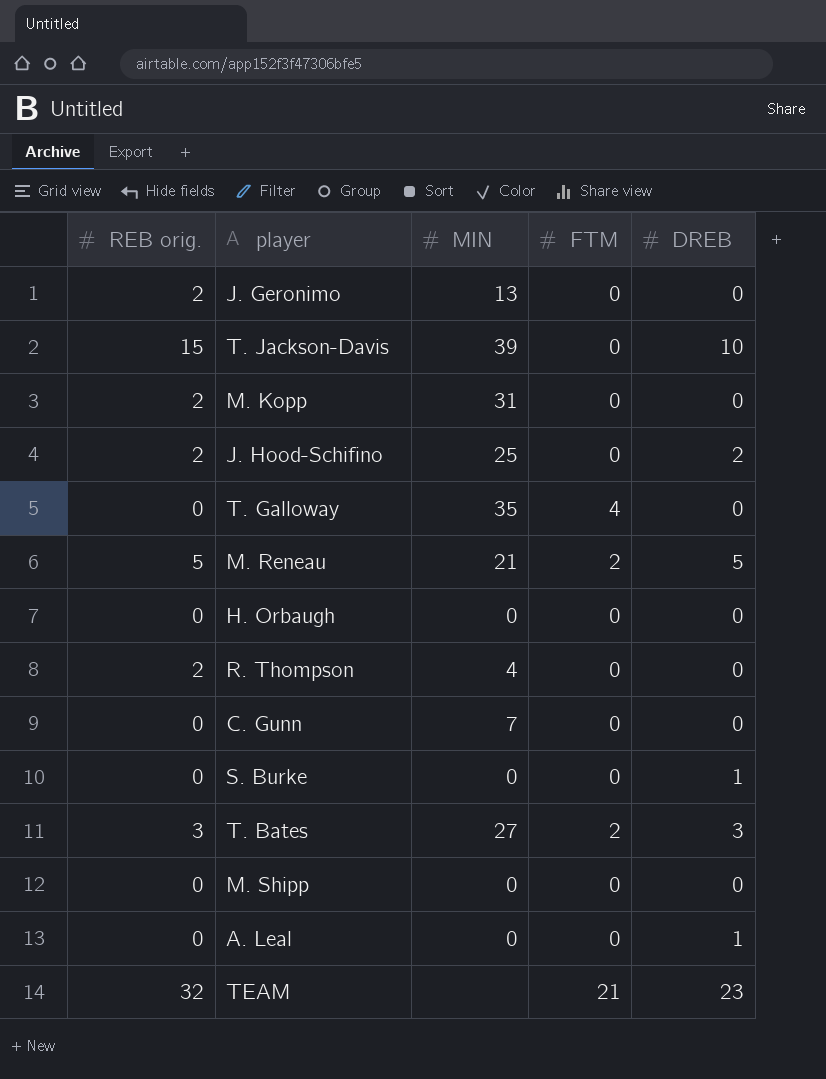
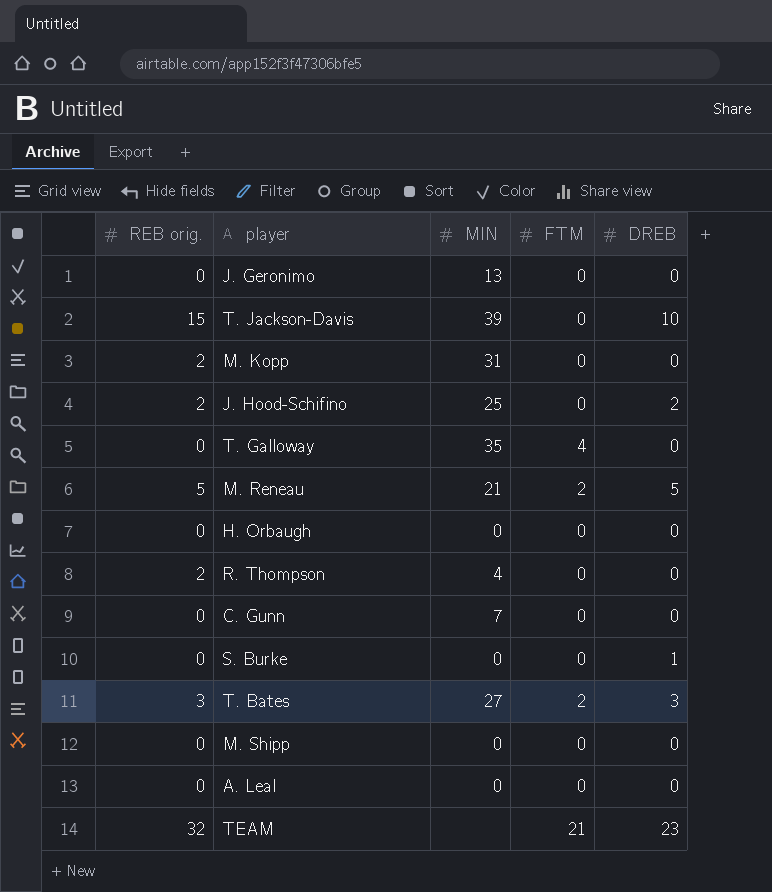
J. Geronimo | REB orig.: 2 -> 0
A. Leal | DREB: 1 -> 0

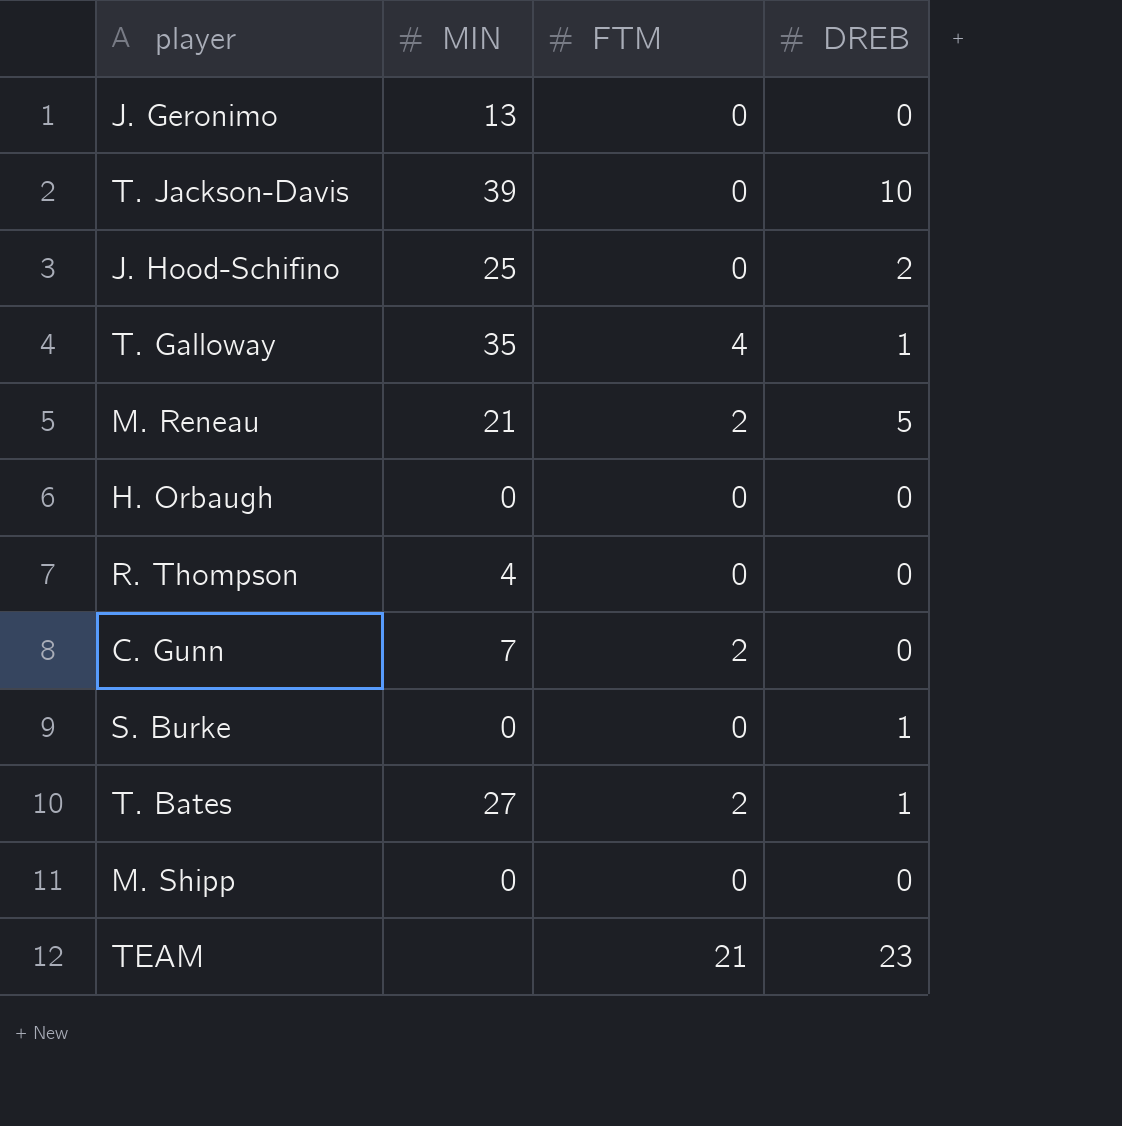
column REB orig. | position: 1 -> none
row M. Kopp: 2 | 31 | 0 | 0 -> none
row A. Leal: 0 | 0 | 0 | 0 -> none
T. Galloway | DREB: 0 -> 1
C. Gunn | FTM: 0 -> 2
T. Bates | DREB: 3 -> 1

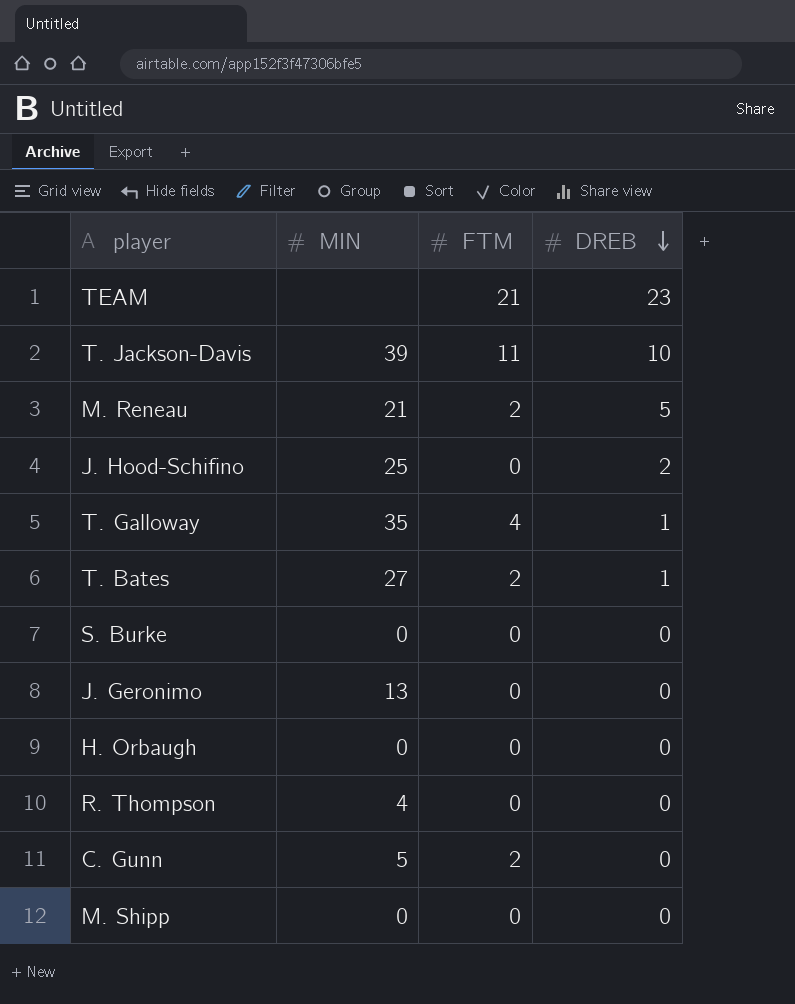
row order: none -> DREB descending
T. Jackson-Davis | FTM: 0 -> 11
S. Burke | DREB: 1 -> 0
C. Gunn | MIN: 7 -> 5

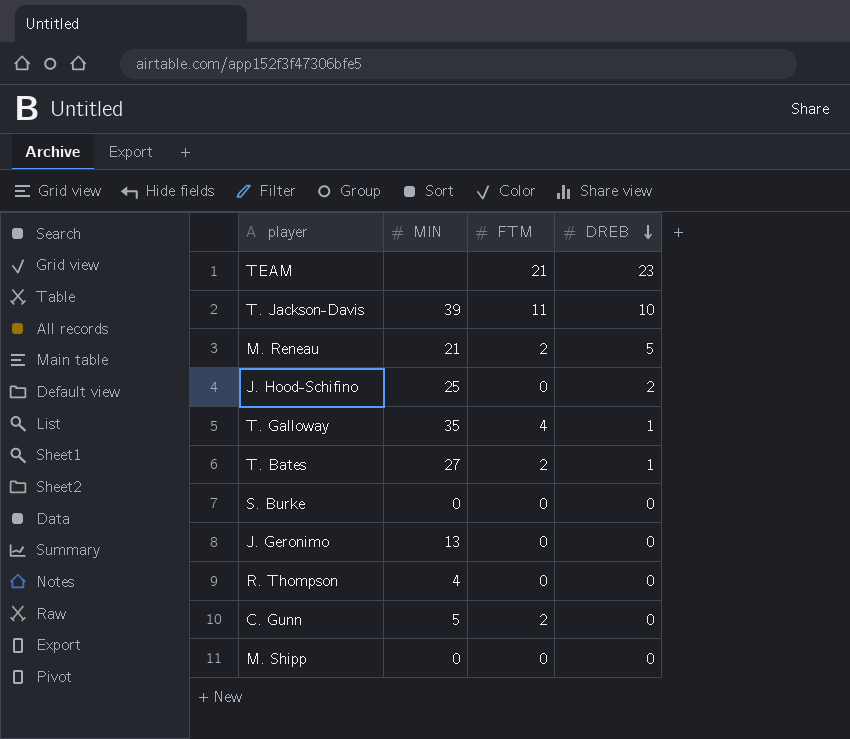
row H. Orbaugh: 0 | 0 | 0 -> none

